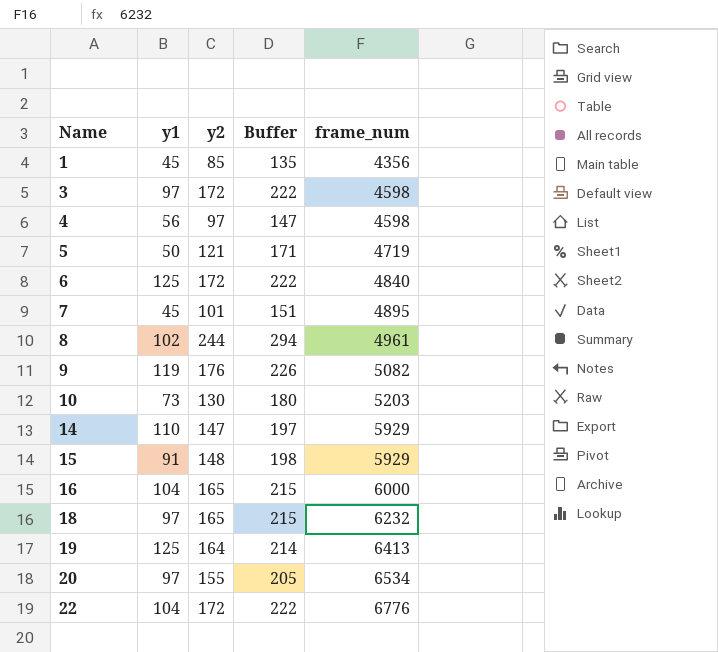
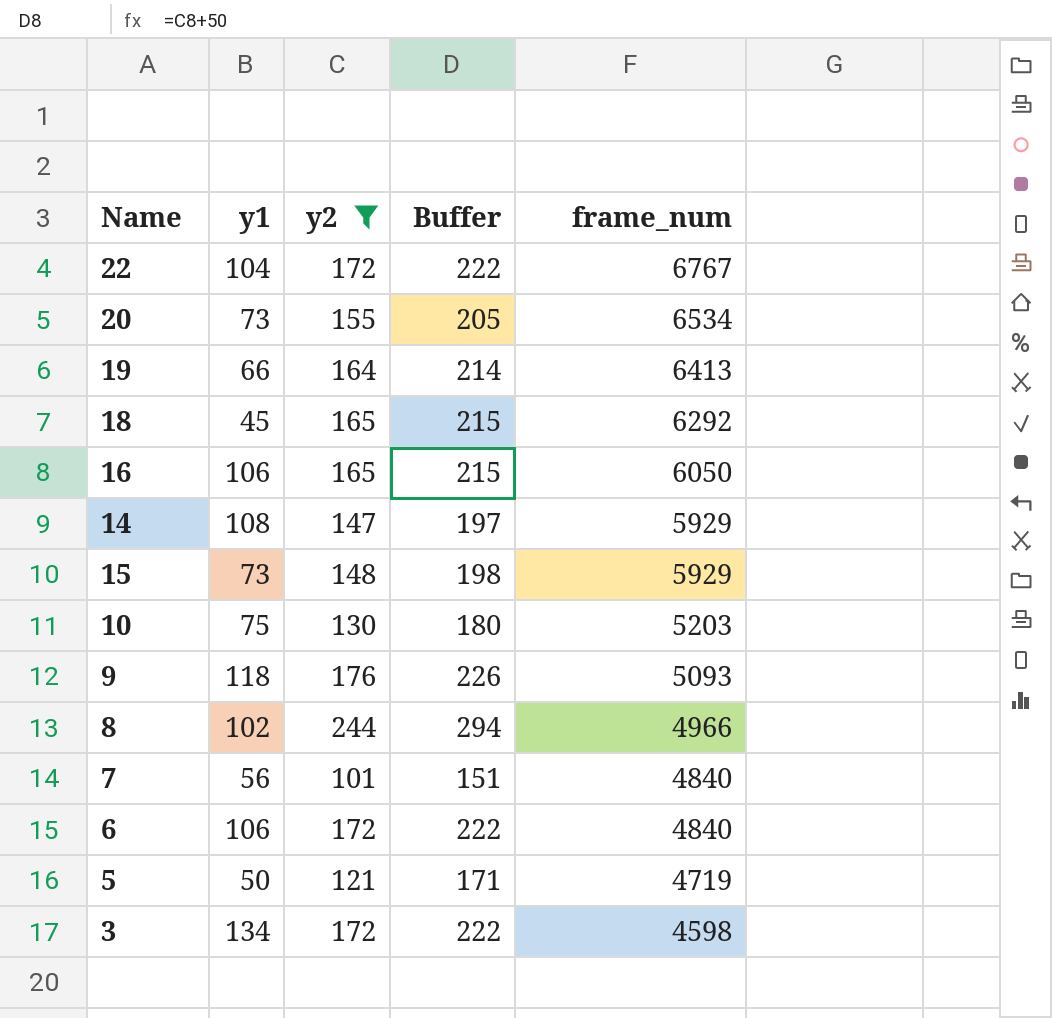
filter: none -> y2 >= 101
row order: Name ascending -> frame_num descending
22 | frame_num: 6776 -> 6767
20 | y1: 97 -> 73
19 | y1: 125 -> 66
18 | y1: 97 -> 45
18 | frame_num: 6232 -> 6292
16 | y1: 104 -> 106
16 | frame_num: 6000 -> 6050
14 | y1: 110 -> 108
15 | y1: 91 -> 73
10 | y1: 73 -> 75
9 | y1: 119 -> 118
9 | frame_num: 5082 -> 5093
8 | frame_num: 4961 -> 4966
7 | y1: 45 -> 56
7 | frame_num: 4895 -> 4840
6 | y1: 125 -> 106
3 | y1: 97 -> 134

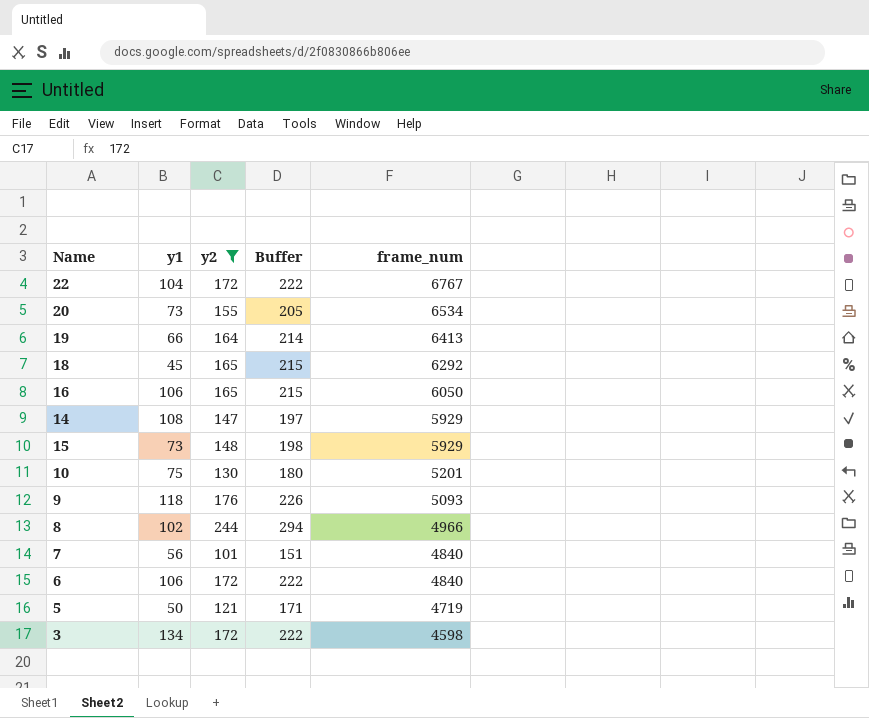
10 | frame_num: 5203 -> 5201

